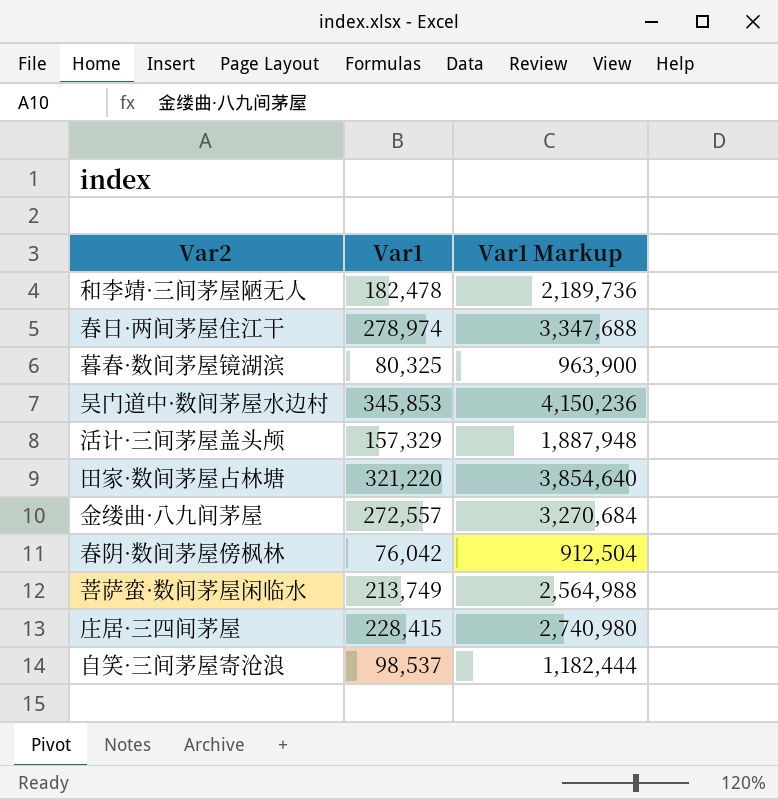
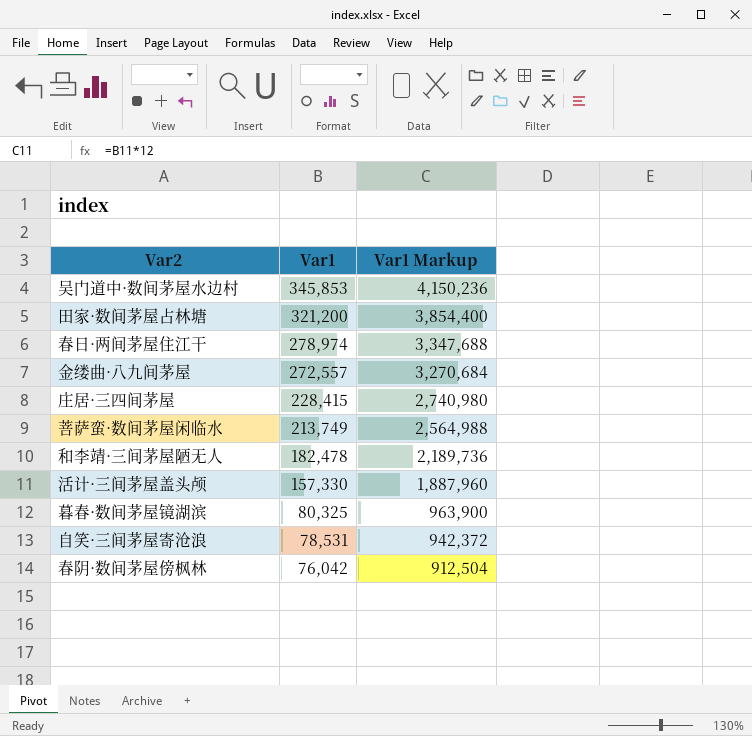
row order: none -> Var1 descending
田家·数间茅屋占林塘 | Var1: 321,220 -> 321,200
田家·数间茅屋占林塘 | Var1 Markup: 3,854,640 -> 3,854,400
活计·三间茅屋盖头颅 | Var1: 157,329 -> 157,330
活计·三间茅屋盖头颅 | Var1 Markup: 1,887,948 -> 1,887,960
自笑·三间茅屋寄沧浪 | Var1: 98,537 -> 78,531
自笑·三间茅屋寄沧浪 | Var1 Markup: 1,182,444 -> 942,372

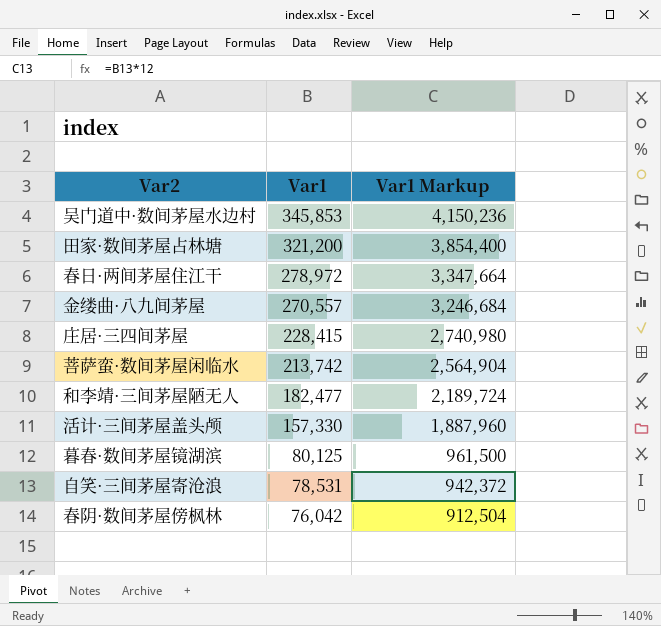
春日·两间茅屋住江干 | Var1: 278,974 -> 278,972
春日·两间茅屋住江干 | Var1 Markup: 3,347,688 -> 3,347,664
金缕曲·八九间茅屋 | Var1: 272,557 -> 270,557
金缕曲·八九间茅屋 | Var1 Markup: 3,270,684 -> 3,246,684
菩萨蛮·数间茅屋闲临水 | Var1: 213,749 -> 213,742
菩萨蛮·数间茅屋闲临水 | Var1 Markup: 2,564,988 -> 2,564,904
和李靖·三间茅屋陋无人 | Var1: 182,478 -> 182,477
和李靖·三间茅屋陋无人 | Var1 Markup: 2,189,736 -> 2,189,724
暮春·数间茅屋镜湖滨 | Var1: 80,325 -> 80,125
暮春·数间茅屋镜湖滨 | Var1 Markup: 963,900 -> 961,500

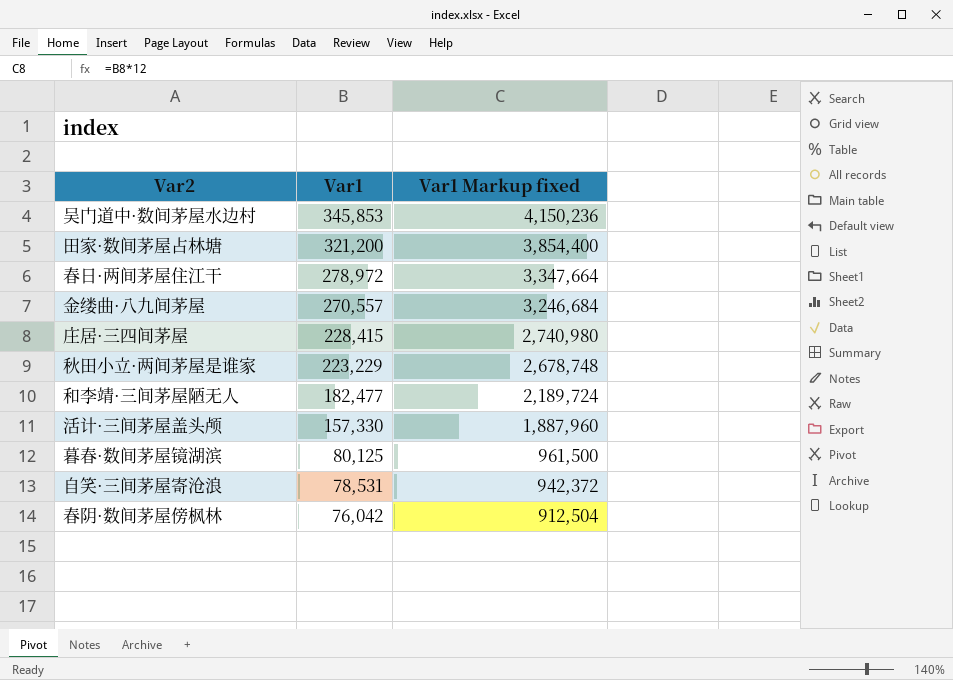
column name: Var1 Markup -> Var1 Markup fixed
row 菩萨蛮·数间茅屋闲临水: 213,742 | 2,564,904 -> none
row 秋田小立·两间茅屋是谁家: none -> 223,229 | 2,678,748

